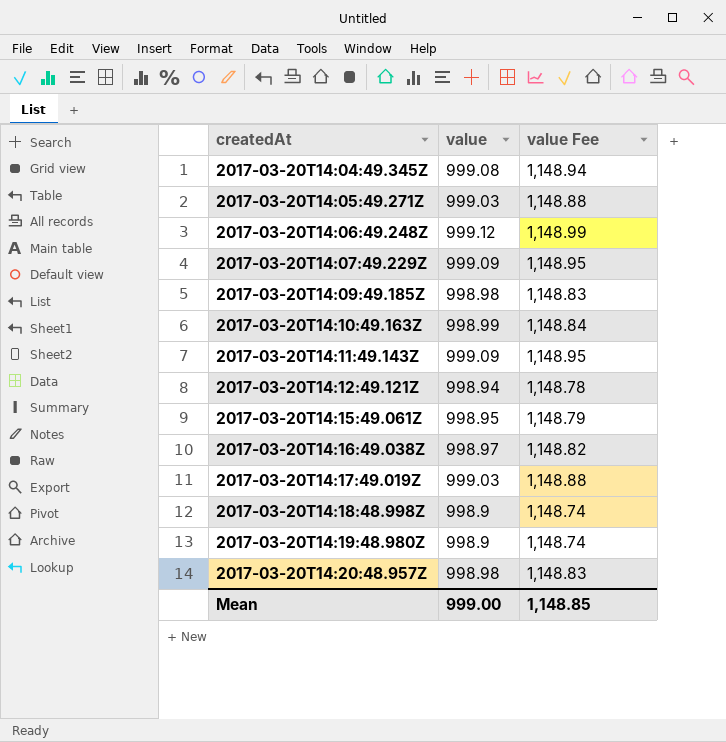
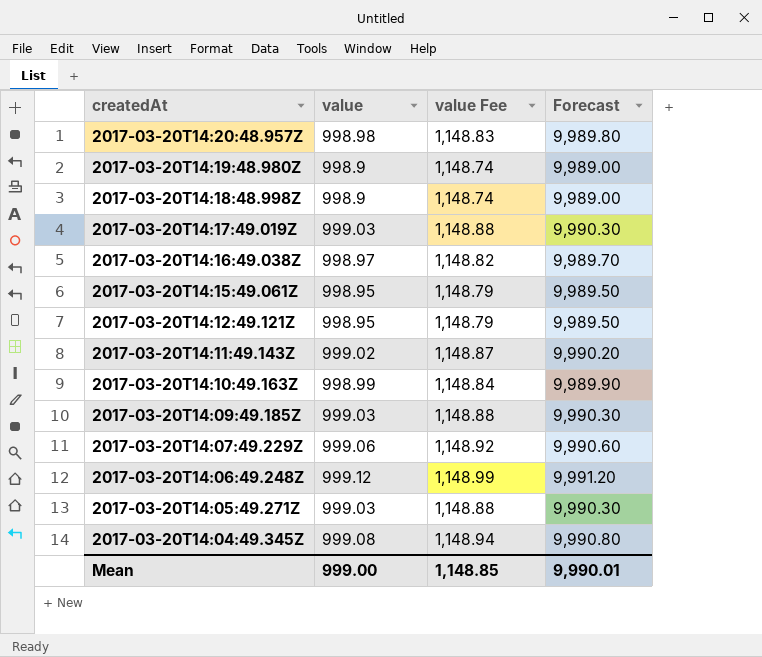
row order: createdAt ascending -> createdAt descending
column Forecast | formula: none -> [value] * 10
2017-03-20T14:12:49.121Z | value: 998.94 -> 998.95
2017-03-20T14:12:49.121Z | value Fee: 1,148.78 -> 1,148.79
2017-03-20T14:11:49.143Z | value: 999.09 -> 999.02
2017-03-20T14:11:49.143Z | value Fee: 1,148.95 -> 1,148.87
2017-03-20T14:09:49.185Z | value: 998.98 -> 999.03
2017-03-20T14:09:49.185Z | value Fee: 1,148.83 -> 1,148.88
2017-03-20T14:07:49.229Z | value: 999.09 -> 999.06
2017-03-20T14:07:49.229Z | value Fee: 1,148.95 -> 1,148.92

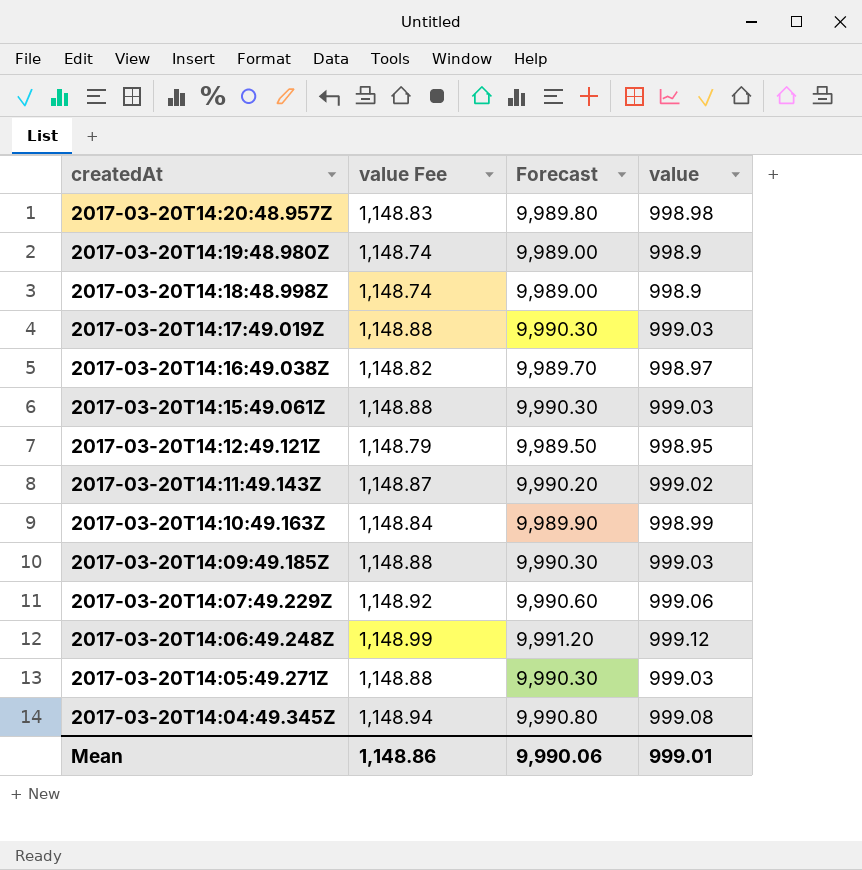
column value | position: 2 -> 4
2017-03-20T14:15:49.061Z | value Fee: 1,148.79 -> 1,148.88
2017-03-20T14:15:49.061Z | Forecast: 9,989.50 -> 9,990.30
2017-03-20T14:15:49.061Z | value: 998.95 -> 999.03
Mean | value Fee: 1,148.85 -> 1,148.86
Mean | Forecast: 9,990.01 -> 9,990.06
Mean | value: 999.00 -> 999.01

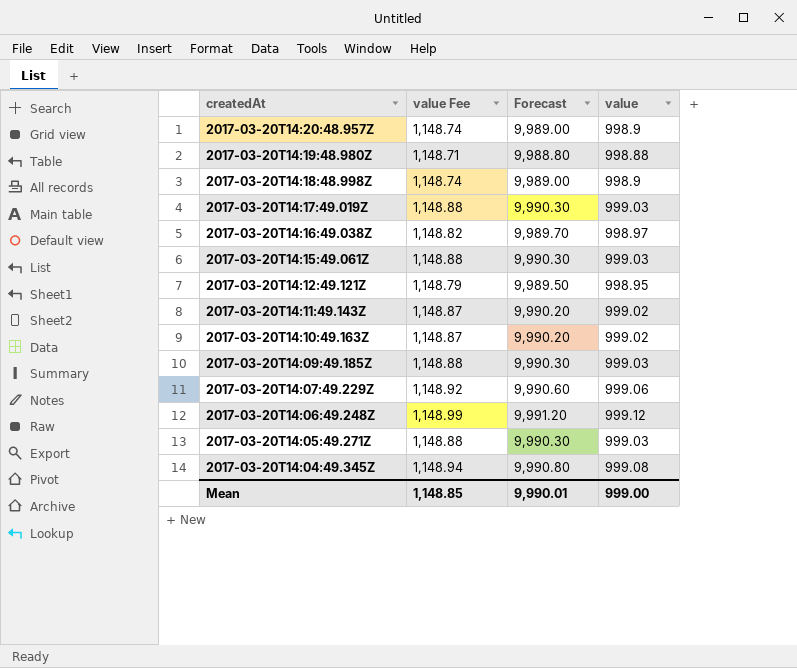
2017-03-20T14:20:48.957Z | value Fee: 1,148.83 -> 1,148.74
2017-03-20T14:20:48.957Z | Forecast: 9,989.80 -> 9,989.00
2017-03-20T14:20:48.957Z | value: 998.98 -> 998.9
2017-03-20T14:19:48.980Z | value Fee: 1,148.74 -> 1,148.71
2017-03-20T14:19:48.980Z | Forecast: 9,989.00 -> 9,988.80
2017-03-20T14:19:48.980Z | value: 998.9 -> 998.88
2017-03-20T14:10:49.163Z | value Fee: 1,148.84 -> 1,148.87
2017-03-20T14:10:49.163Z | Forecast: 9,989.90 -> 9,990.20
2017-03-20T14:10:49.163Z | value: 998.99 -> 999.02
Mean | value Fee: 1,148.86 -> 1,148.85
Mean | Forecast: 9,990.06 -> 9,990.01
Mean | value: 999.01 -> 999.00

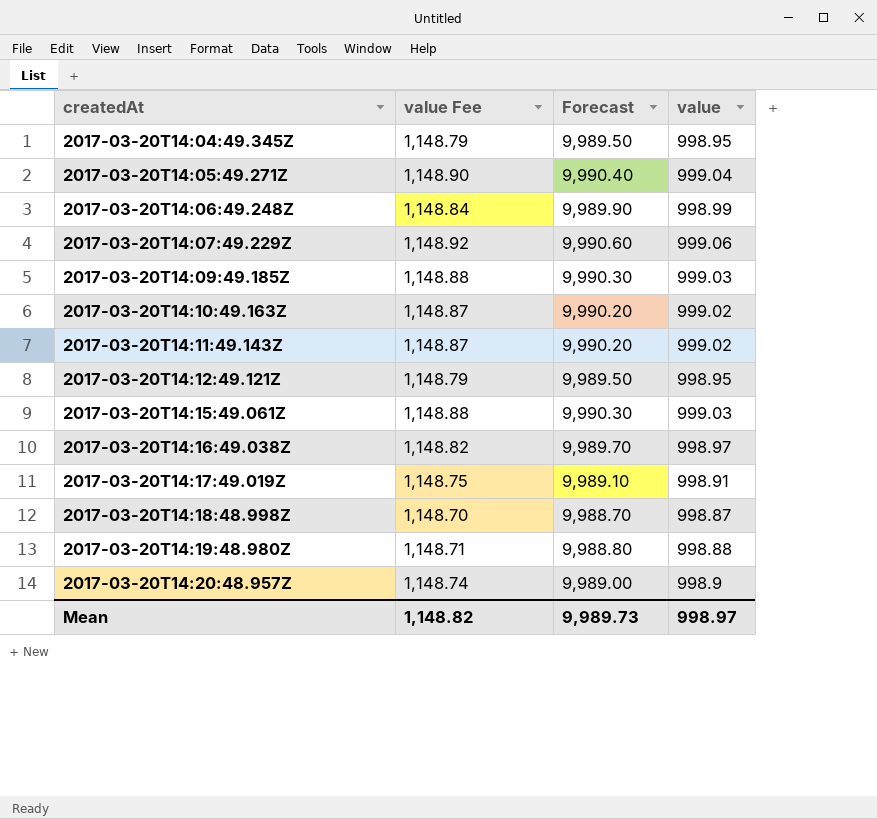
row order: createdAt descending -> createdAt ascending
2017-03-20T14:04:49.345Z | value Fee: 1,148.94 -> 1,148.79
2017-03-20T14:04:49.345Z | Forecast: 9,990.80 -> 9,989.50
2017-03-20T14:04:49.345Z | value: 999.08 -> 998.95
2017-03-20T14:05:49.271Z | value Fee: 1,148.88 -> 1,148.90
2017-03-20T14:05:49.271Z | Forecast: 9,990.30 -> 9,990.40
2017-03-20T14:05:49.271Z | value: 999.03 -> 999.04
2017-03-20T14:06:49.248Z | value Fee: 1,148.99 -> 1,148.84
2017-03-20T14:06:49.248Z | Forecast: 9,991.20 -> 9,989.90
2017-03-20T14:06:49.248Z | value: 999.12 -> 998.99
2017-03-20T14:17:49.019Z | value Fee: 1,148.88 -> 1,148.75
2017-03-20T14:17:49.019Z | Forecast: 9,990.30 -> 9,989.10
2017-03-20T14:17:49.019Z | value: 999.03 -> 998.91
2017-03-20T14:18:48.998Z | value Fee: 1,148.74 -> 1,148.70
2017-03-20T14:18:48.998Z | Forecast: 9,989.00 -> 9,988.70
2017-03-20T14:18:48.998Z | value: 998.9 -> 998.87
Mean | value Fee: 1,148.85 -> 1,148.82
Mean | Forecast: 9,990.01 -> 9,989.73
Mean | value: 999.00 -> 998.97

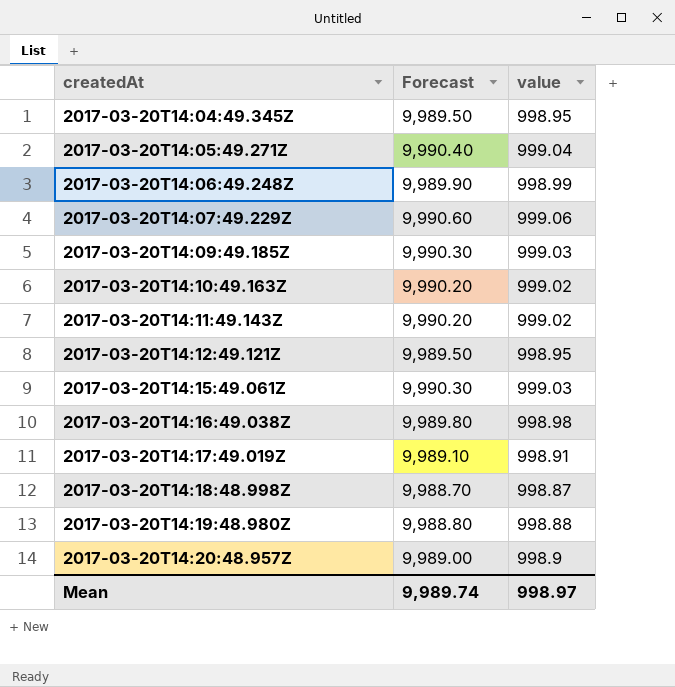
column value Fee | formula: [value] * 1.15 -> none
2017-03-20T14:16:49.038Z | Forecast: 9,989.70 -> 9,989.80
2017-03-20T14:16:49.038Z | value: 998.97 -> 998.98
Mean | Forecast: 9,989.73 -> 9,989.74

